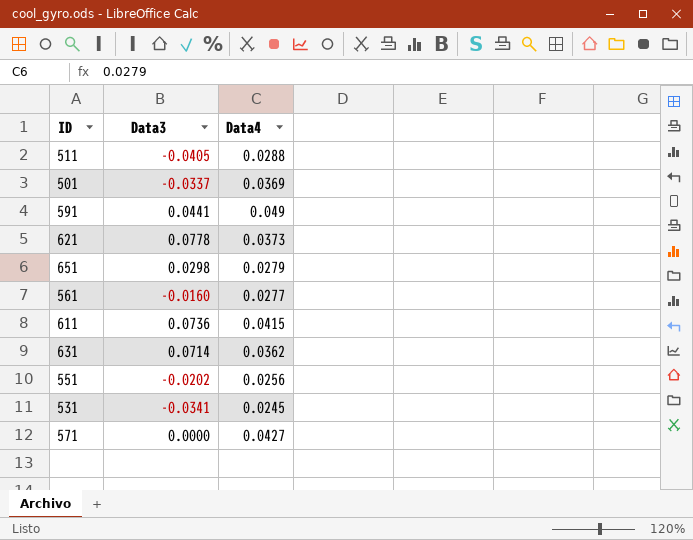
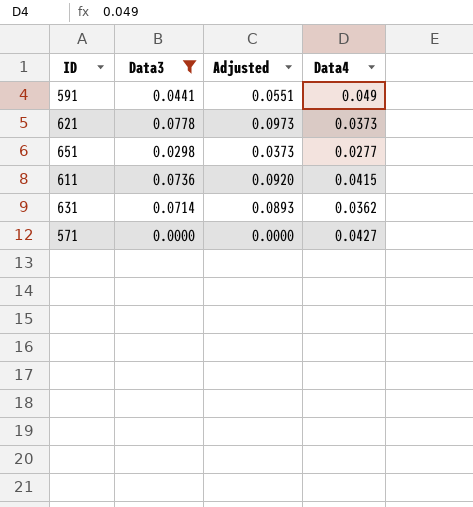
filter: none -> Data3 >= 0.0000
column Adjusted | formula: none -> [Data3] * 1.25
651 | Data4: 0.0279 -> 0.0277

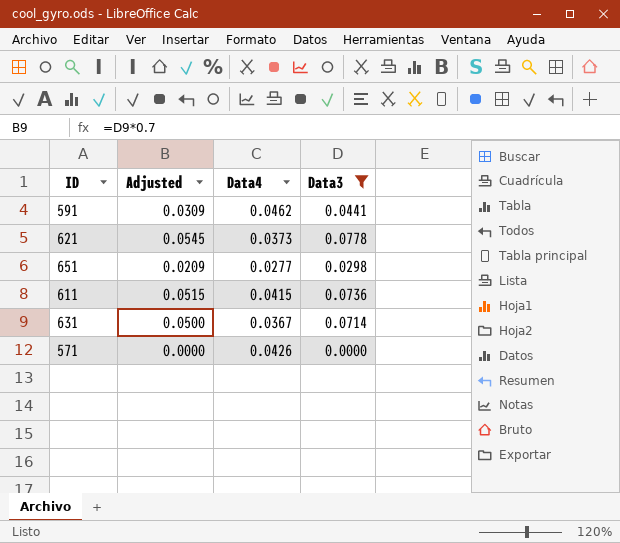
column Adjusted | formula: [Data3] * 1.25 -> [Data3] * 0.7
column Data3 | position: 2 -> 4
591 | Data4: 0.049 -> 0.0462
631 | Data4: 0.0362 -> 0.0367
571 | Data4: 0.0427 -> 0.0426

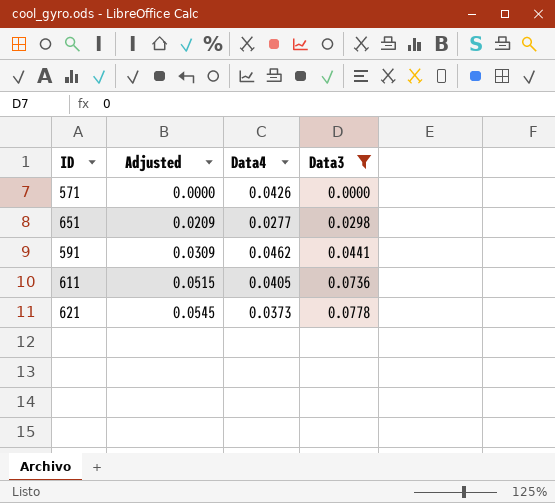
row order: none -> Adjusted ascending
row 631: 0.0500 | 0.0367 | 0.0714 -> none
611 | Data4: 0.0415 -> 0.0405

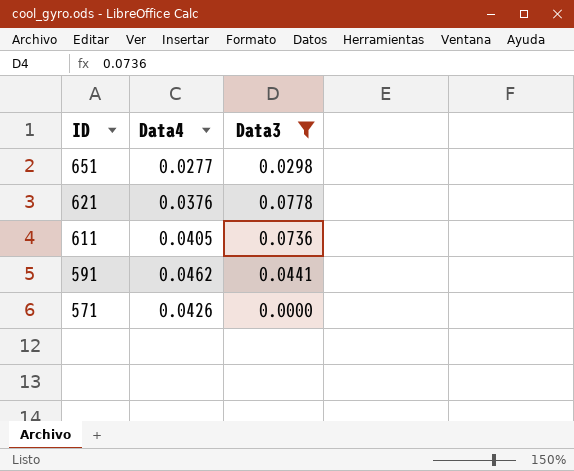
row order: Adjusted ascending -> ID descending
column Adjusted | formula: [Data3] * 0.7 -> none
621 | Data4: 0.0373 -> 0.0376

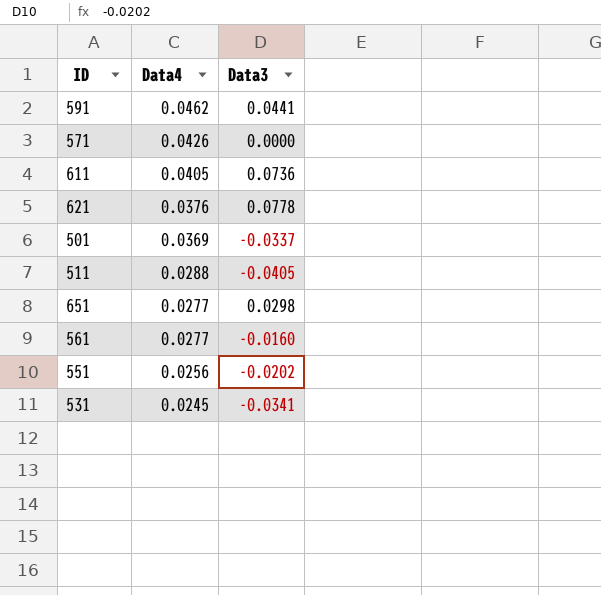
filter: Data3 >= 0.0000 -> none
row order: ID descending -> Data4 descending

